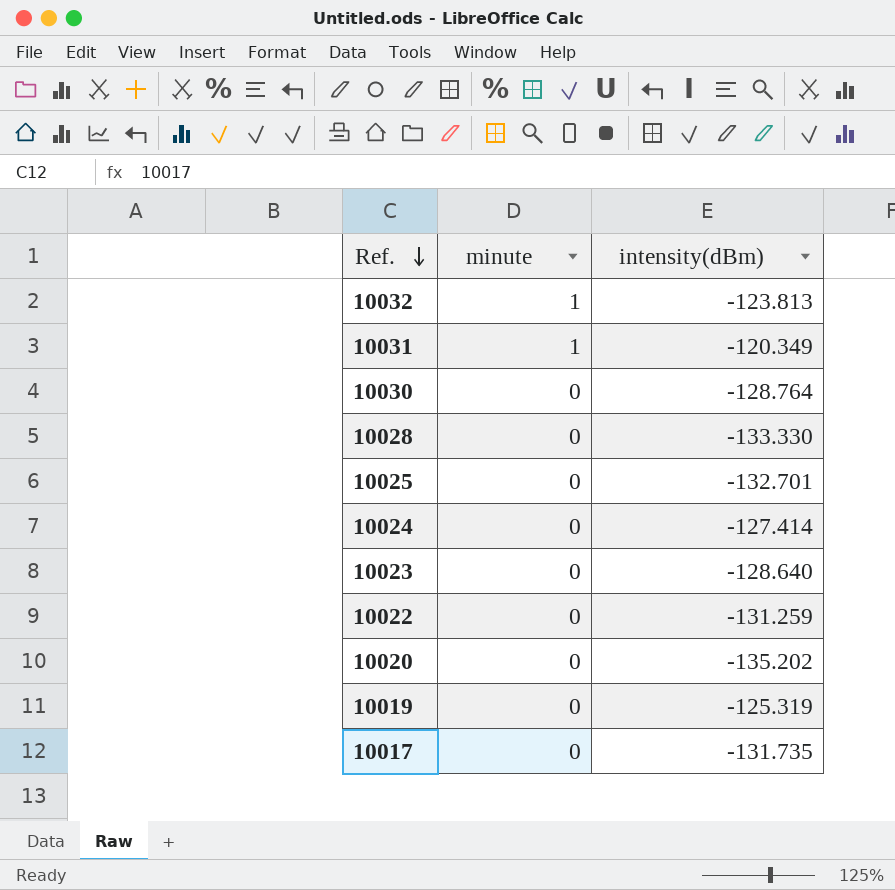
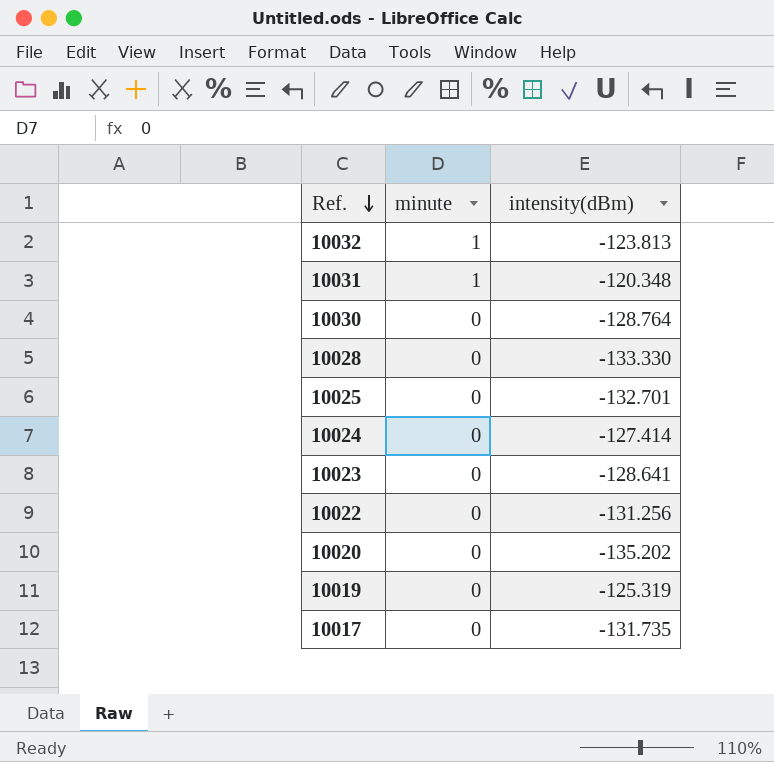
10031 | intensity(dBm): -120.349 -> -120.348
10023 | intensity(dBm): -128.640 -> -128.641
10022 | intensity(dBm): -131.259 -> -131.256

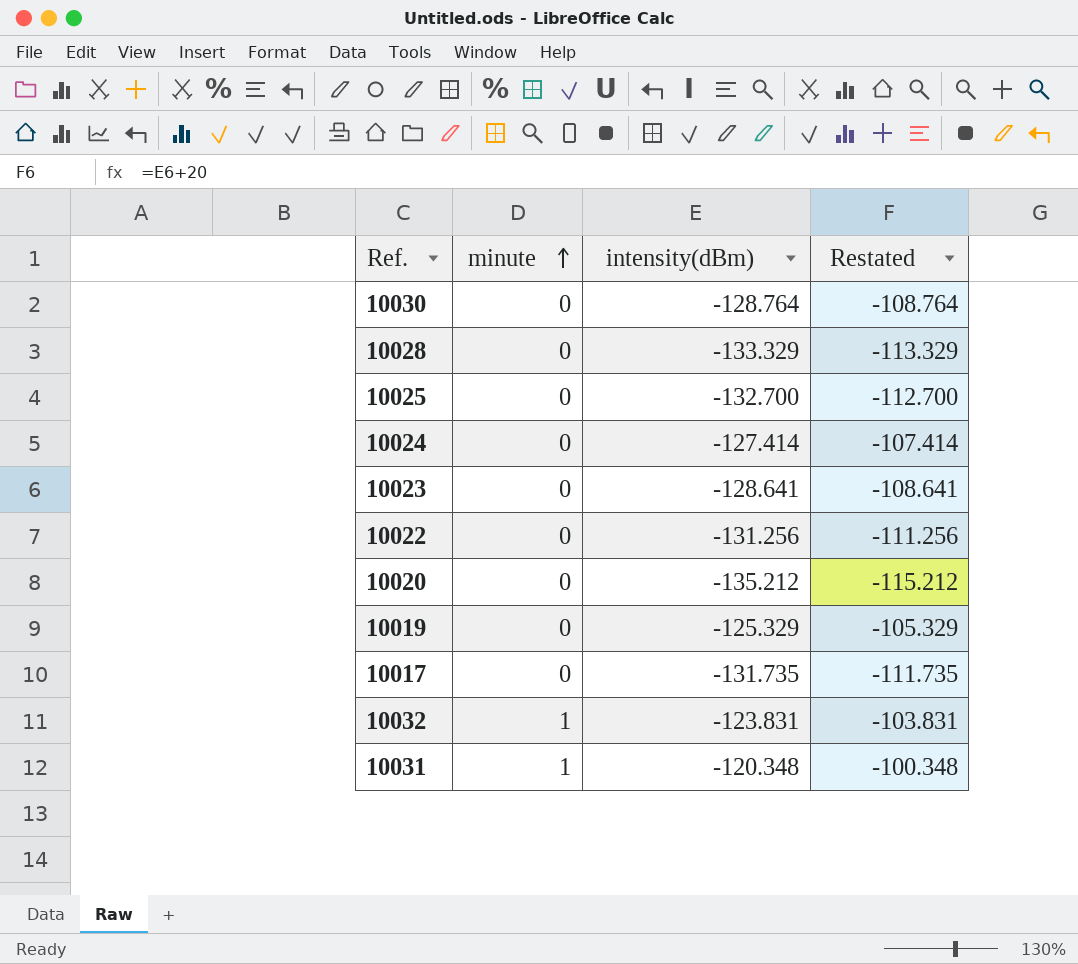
row order: Ref. descending -> minute ascending
column Restated | formula: none -> [intensity(dBm)] + 20
10028 | intensity(dBm): -133.330 -> -133.329
10025 | intensity(dBm): -132.701 -> -132.700
10020 | intensity(dBm): -135.202 -> -135.212
10019 | intensity(dBm): -125.319 -> -125.329
10032 | intensity(dBm): -123.813 -> -123.831

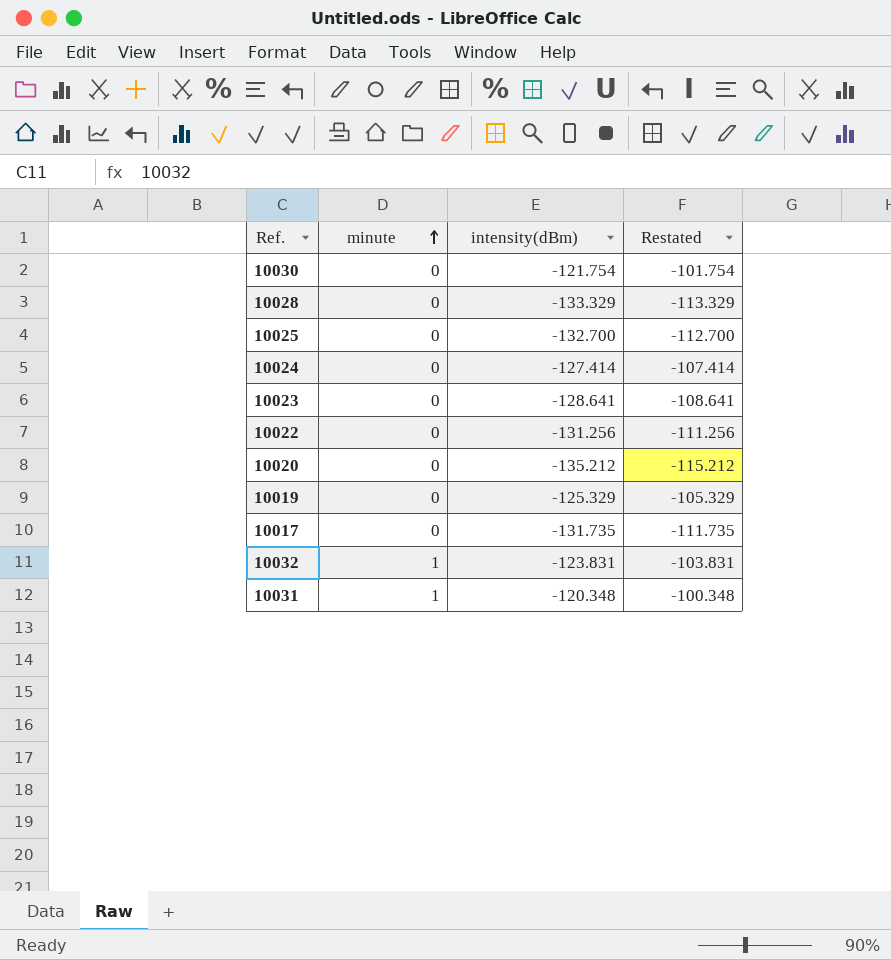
10030 | intensity(dBm): -128.764 -> -121.754
10030 | Restated: -108.764 -> -101.754

